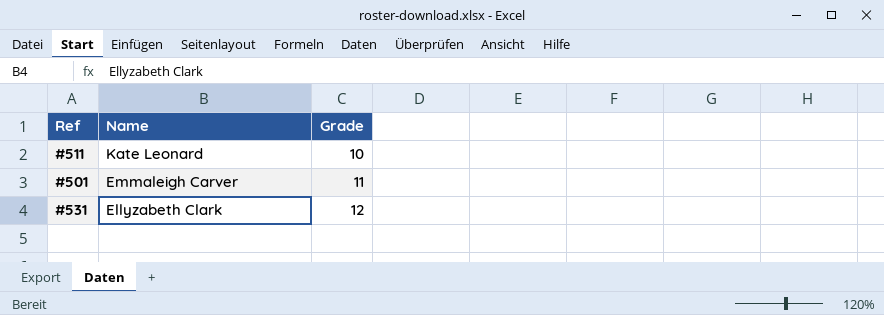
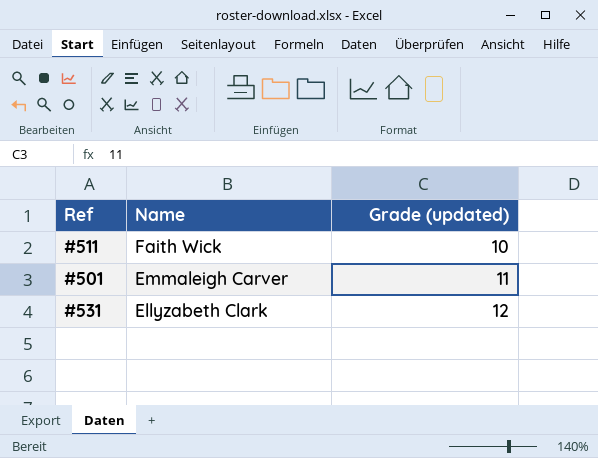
column name: Grade -> Grade (updated)
#511 | Name: Kate Leonard -> Faith Wick

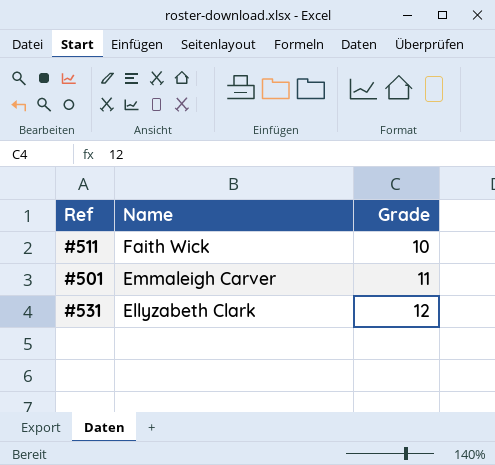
column name: Grade (updated) -> Grade

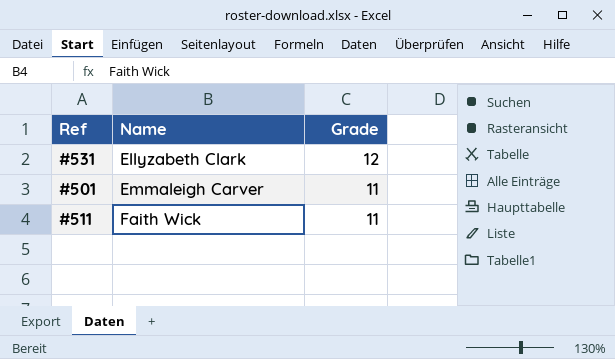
row order: Name descending -> Name ascending
#511 | Grade: 10 -> 11

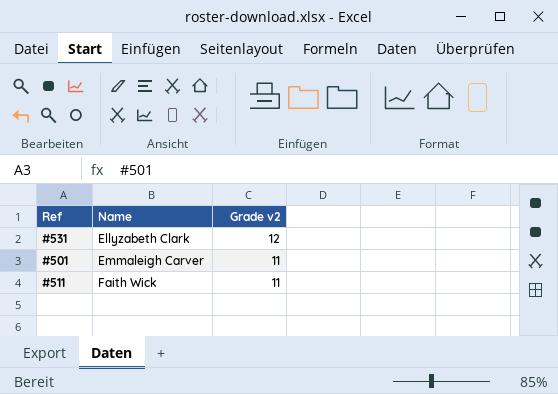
column name: Grade -> Grade v2

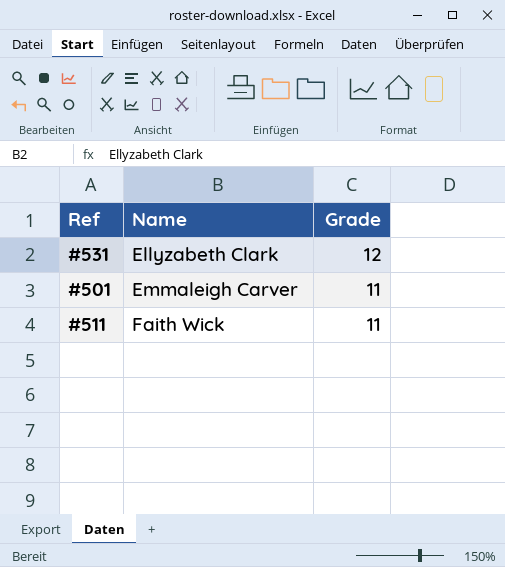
column name: Grade v2 -> Grade

